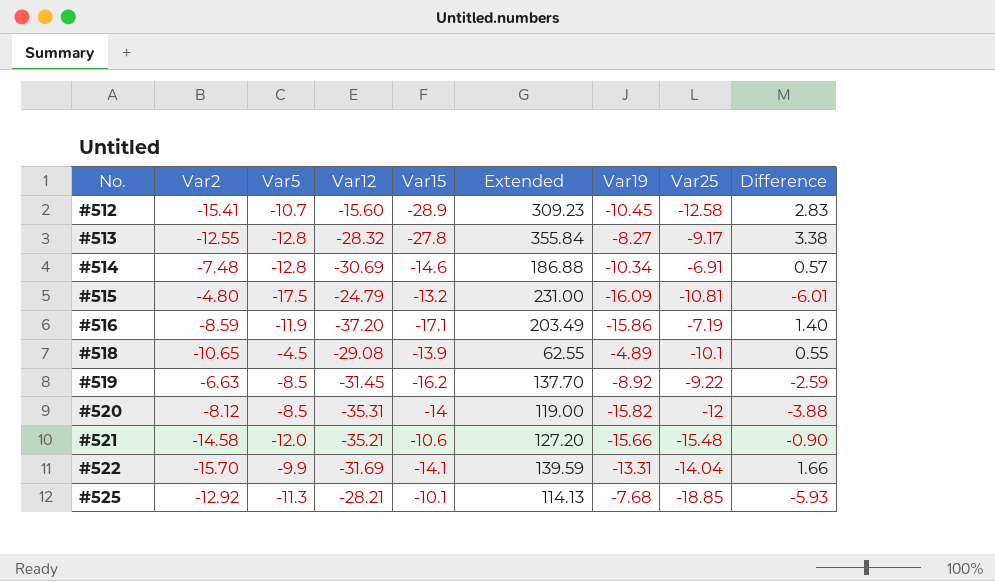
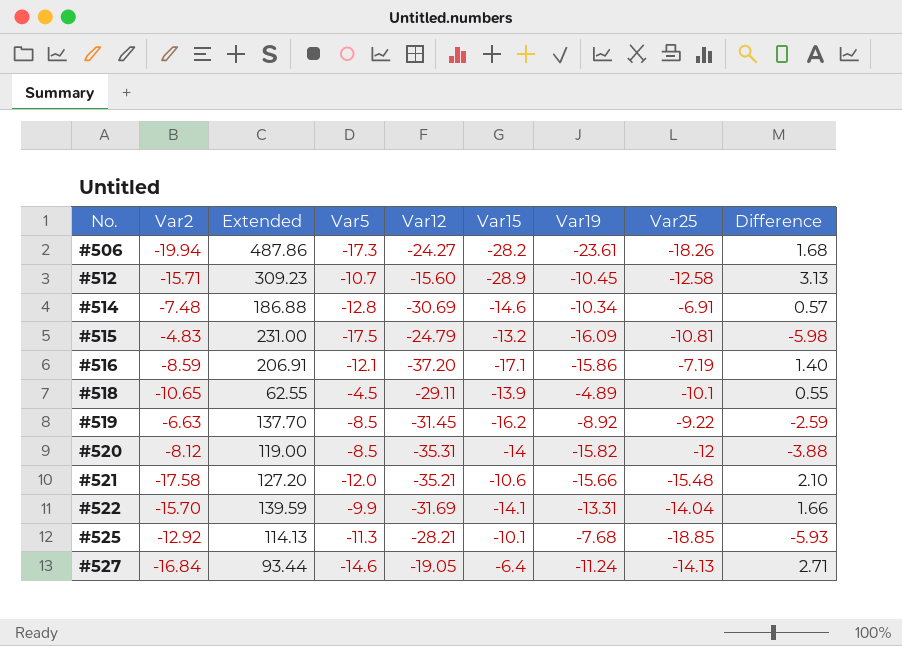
column Extended | position: 6 -> 3
row #513: -12.55 | -12.8 | -28.32 | -27.8 | 355.84 | -8.27 | -9.17 | 3.38 -> none
row #506: none -> -19.94 | 487.86 | -17.3 | -24.27 | -28.2 | -23.61 | -18.26 | 1.68
#512 | Var2: -15.41 -> -15.71
#512 | Difference: 2.83 -> 3.13
#515 | Var2: -4.80 -> -4.83
#515 | Difference: -6.01 -> -5.98
#516 | Extended: 203.49 -> 206.91
#516 | Var5: -11.9 -> -12.1
#518 | Var12: -29.08 -> -29.11
#521 | Var2: -14.58 -> -17.58
#521 | Difference: -0.90 -> 2.10
row #527: none -> -16.84 | 93.44 | -14.6 | -19.05 | -6.4 | -11.24 | -14.13 | 2.71

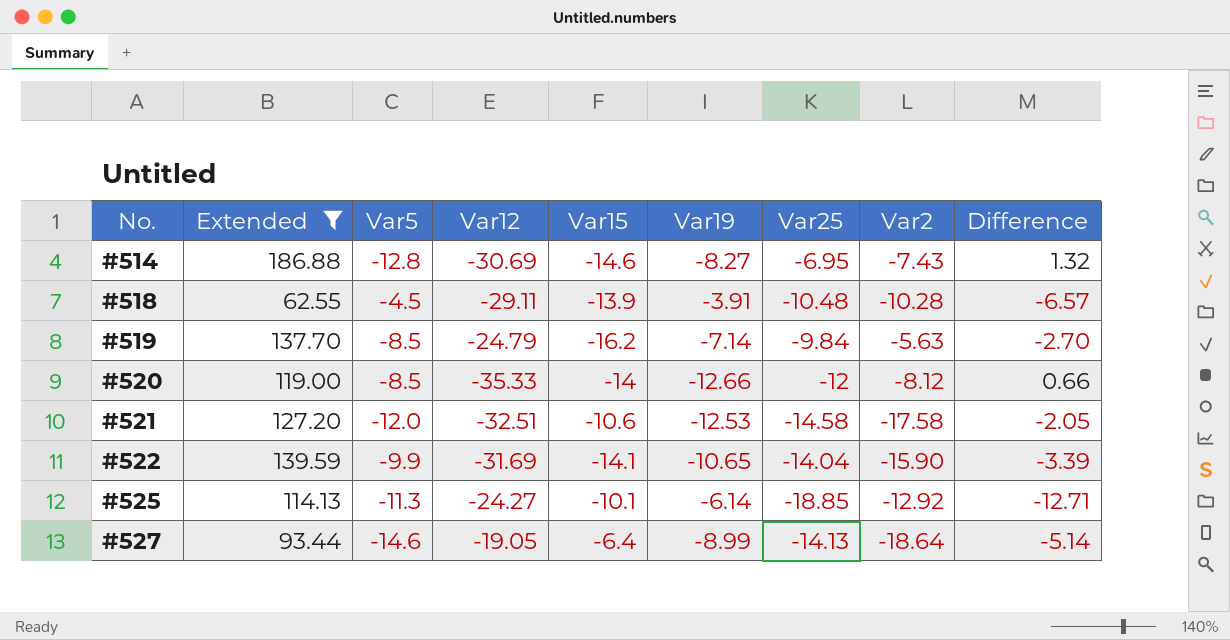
filter: none -> Extended <= 186.88
column Var2 | position: 2 -> 8
column Difference | formula: [Var25] - [Var2] -> [Var25] - [Var19]
#514 | Var19: -10.34 -> -8.27
#514 | Var25: -6.91 -> -6.95
#514 | Var2: -7.48 -> -7.43
#518 | Var19: -4.89 -> -3.91
#518 | Var25: -10.1 -> -10.48
#518 | Var2: -10.65 -> -10.28
#519 | Var12: -31.45 -> -24.79
#519 | Var19: -8.92 -> -7.14
#519 | Var25: -9.22 -> -9.84
#519 | Var2: -6.63 -> -5.63
#520 | Var12: -35.31 -> -35.33
#520 | Var19: -15.82 -> -12.66
#521 | Var12: -35.21 -> -32.51
#521 | Var19: -15.66 -> -12.53
#521 | Var25: -15.48 -> -14.58
#522 | Var19: -13.31 -> -10.65
#522 | Var2: -15.70 -> -15.90
#525 | Var12: -28.21 -> -24.27
#525 | Var19: -7.68 -> -6.14
#527 | Var19: -11.24 -> -8.99
#527 | Var2: -16.84 -> -18.64

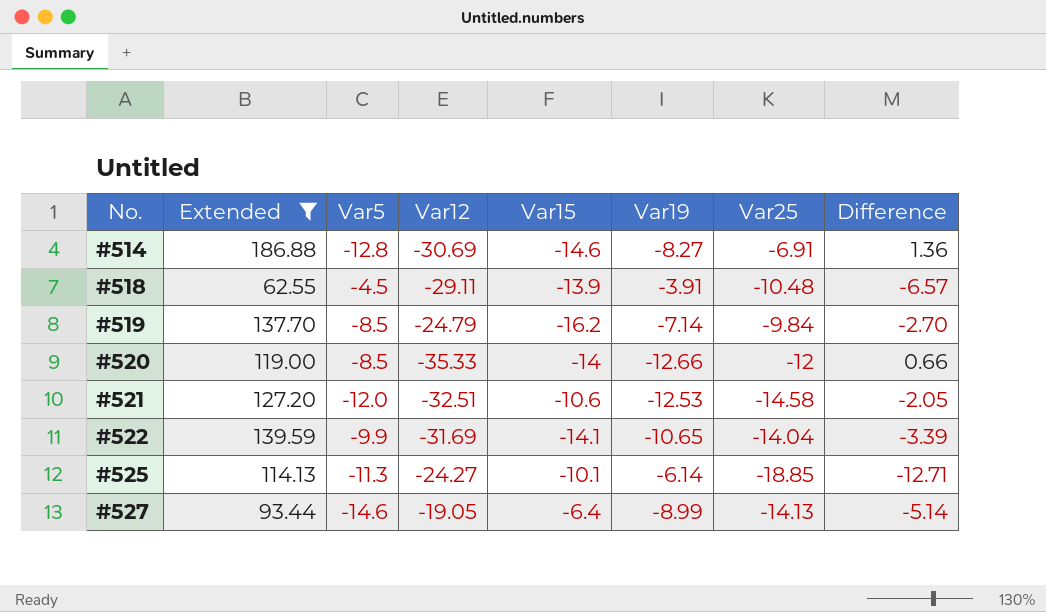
column Var2 | position: 8 -> none
#514 | Var25: -6.95 -> -6.91
#514 | Difference: 1.32 -> 1.36

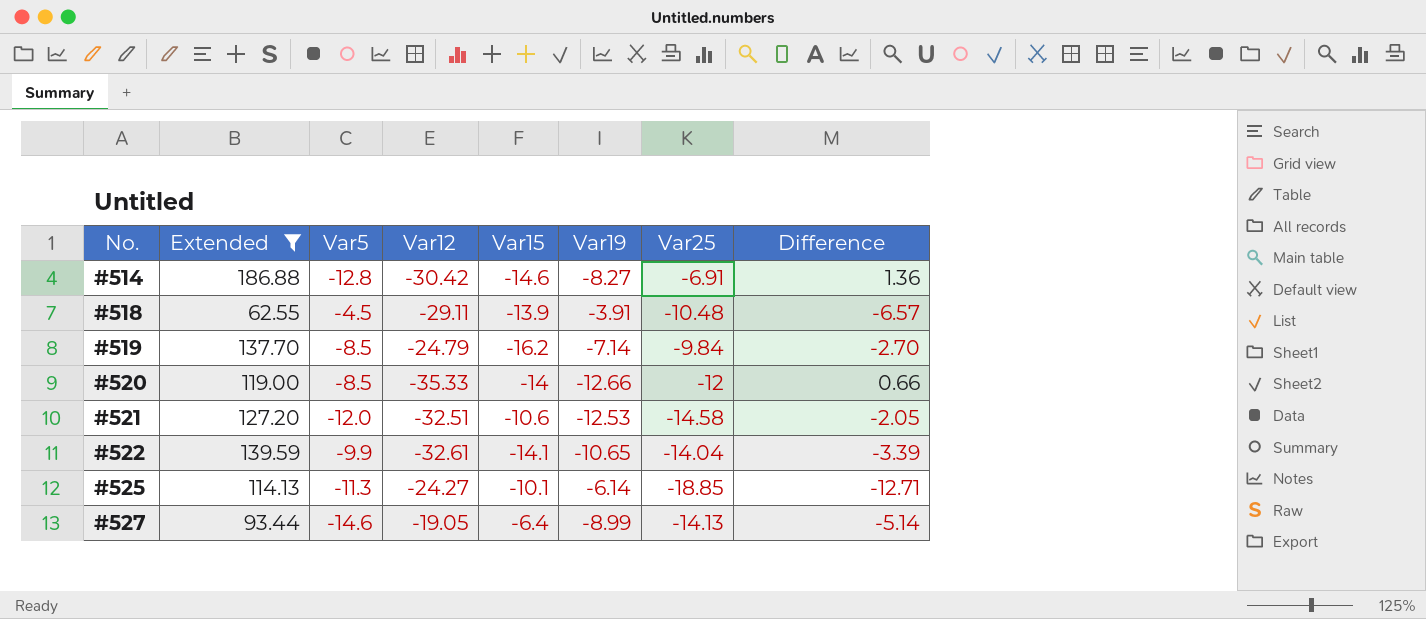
#514 | Var12: -30.69 -> -30.42
#522 | Var12: -31.69 -> -32.61

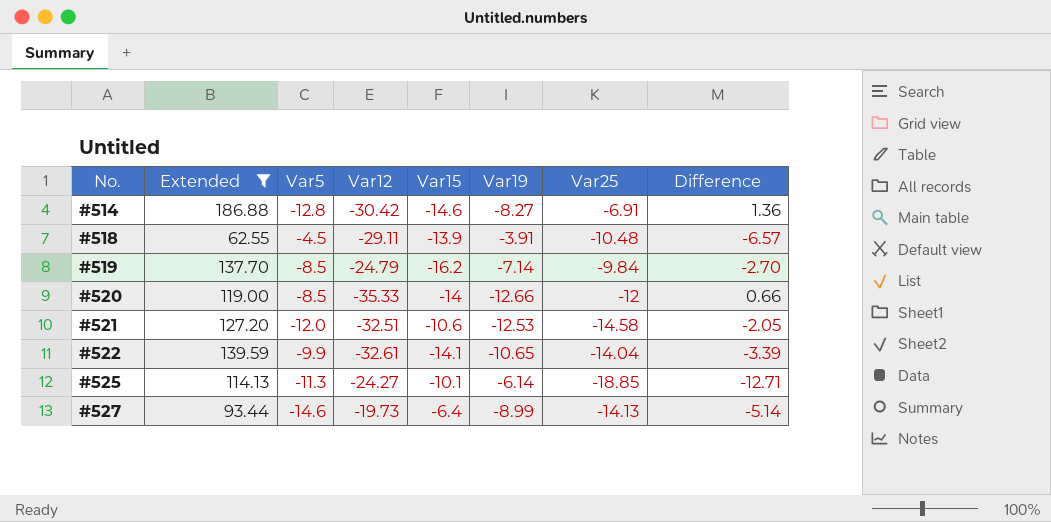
#527 | Var12: -19.05 -> -19.73

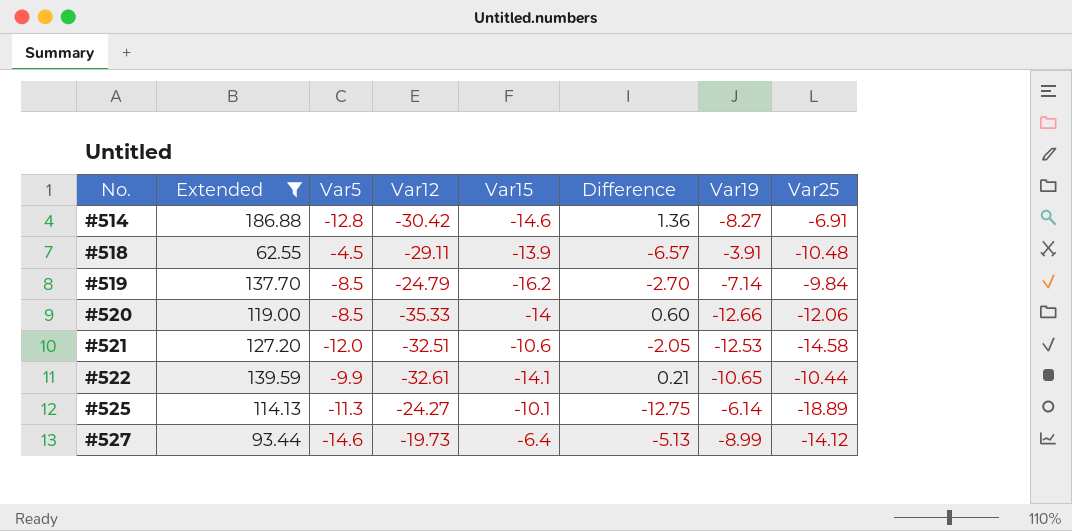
column Difference | position: 8 -> 6
#520 | Difference: 0.66 -> 0.60
#520 | Var25: -12 -> -12.06
#522 | Difference: -3.39 -> 0.21
#522 | Var25: -14.04 -> -10.44
#525 | Difference: -12.71 -> -12.75
#525 | Var25: -18.85 -> -18.89
#527 | Difference: -5.14 -> -5.13
#527 | Var25: -14.13 -> -14.12

